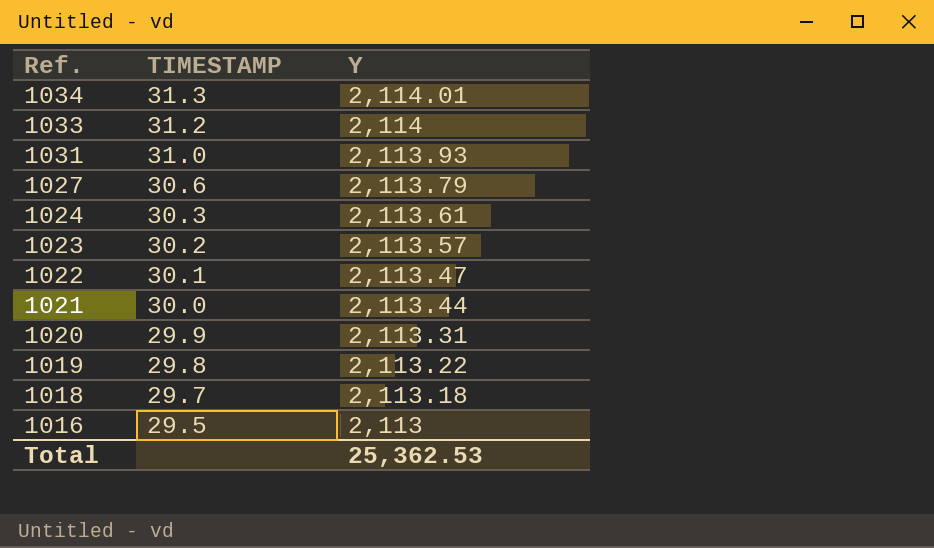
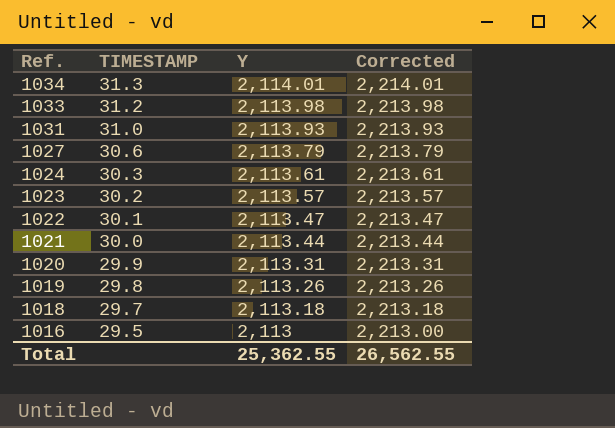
column Corrected | formula: none -> [Y] + 100
1033 | Y: 2,114 -> 2,113.98
1019 | Y: 2,113.22 -> 2,113.26
Total | Y: 25,362.53 -> 25,362.55

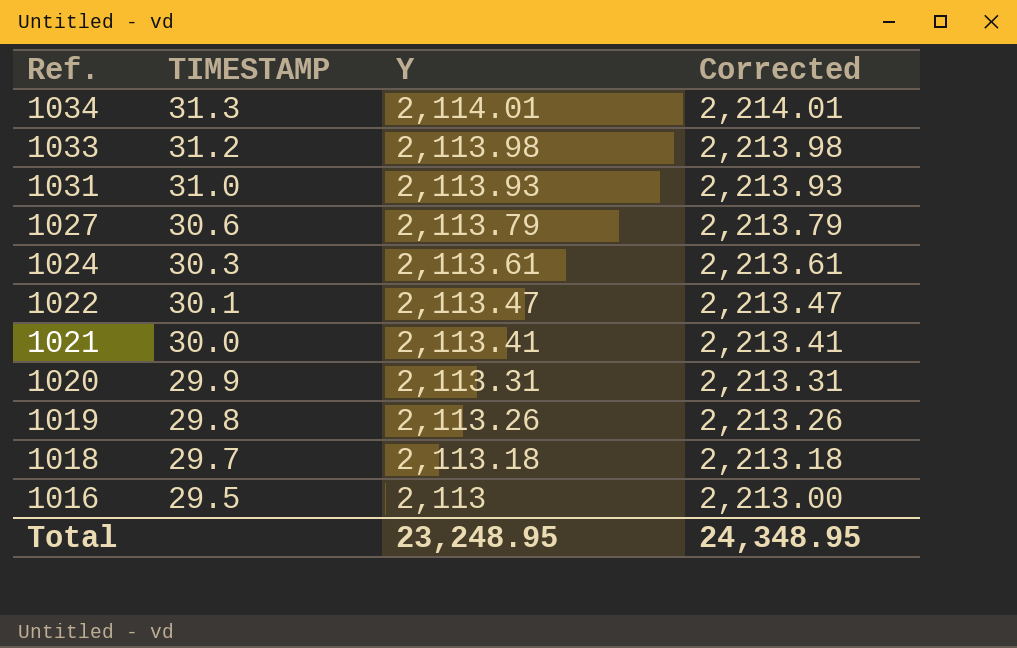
row 1023: 30.2 | 2,113.57 | 2,213.57 -> none
1021 | Y: 2,113.44 -> 2,113.41
1021 | Corrected: 2,213.44 -> 2,213.41
Total | Y: 25,362.55 -> 23,248.95
Total | Corrected: 26,562.55 -> 24,348.95

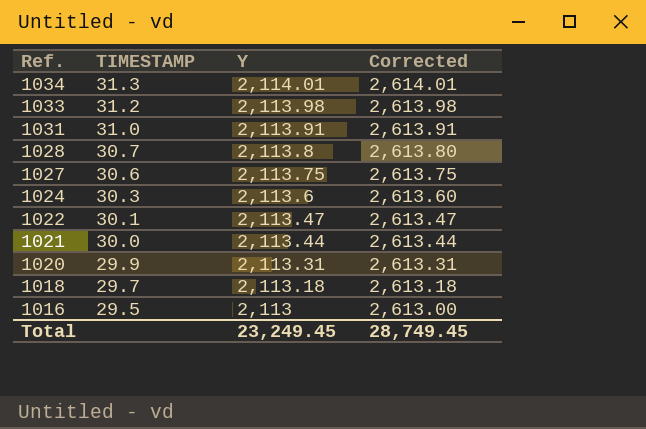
column Corrected | formula: [Y] + 100 -> [Y] + 500
row 1019: 29.8 | 2,113.26 | 2,213.26 -> none
1031 | Y: 2,113.93 -> 2,113.91
row 1028: none -> 30.7 | 2,113.8 | 2,613.80
1027 | Y: 2,113.79 -> 2,113.75
1024 | Y: 2,113.61 -> 2,113.6
1021 | Y: 2,113.41 -> 2,113.44
Total | Y: 23,248.95 -> 23,249.45
Total | Corrected: 24,348.95 -> 28,749.45

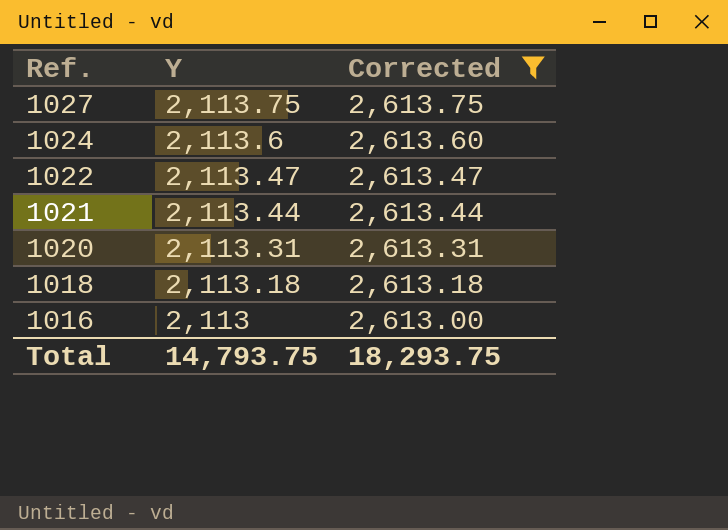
filter: none -> Corrected <= 2,613.75
column TIMESTAMP | position: 2 -> none
Total | Y: 23,249.45 -> 14,793.75
Total | Corrected: 28,749.45 -> 18,293.75

